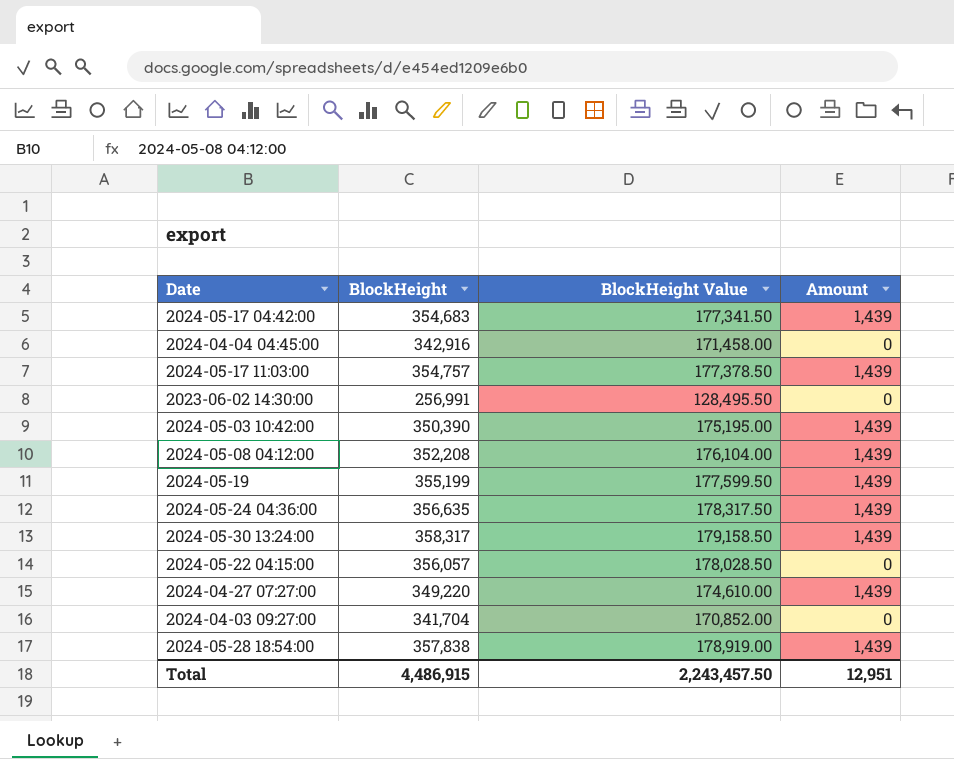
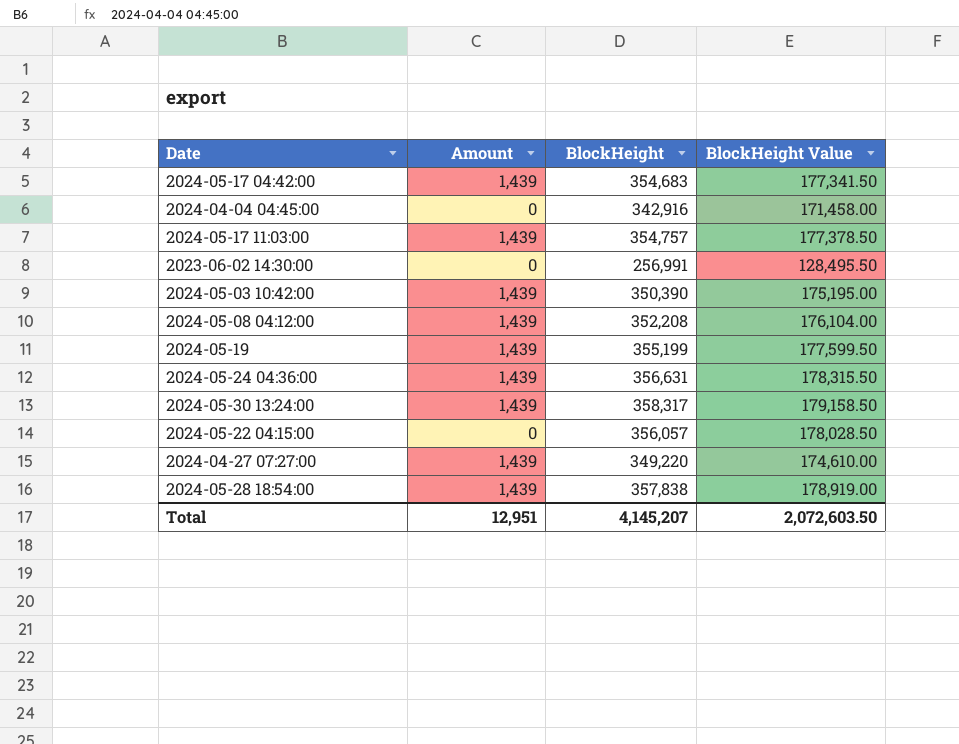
column Amount | position: 4 -> 2
row 2024-04-03 09:27:00: 341,704 | 170,852.00 | 0 -> none
2024-05-24 04:36:00 | BlockHeight: 356,635 -> 356,631
2024-05-24 04:36:00 | BlockHeight Value: 178,317.50 -> 178,315.50
Total | BlockHeight: 4,486,915 -> 4,145,207
Total | BlockHeight Value: 2,243,457.50 -> 2,072,603.50

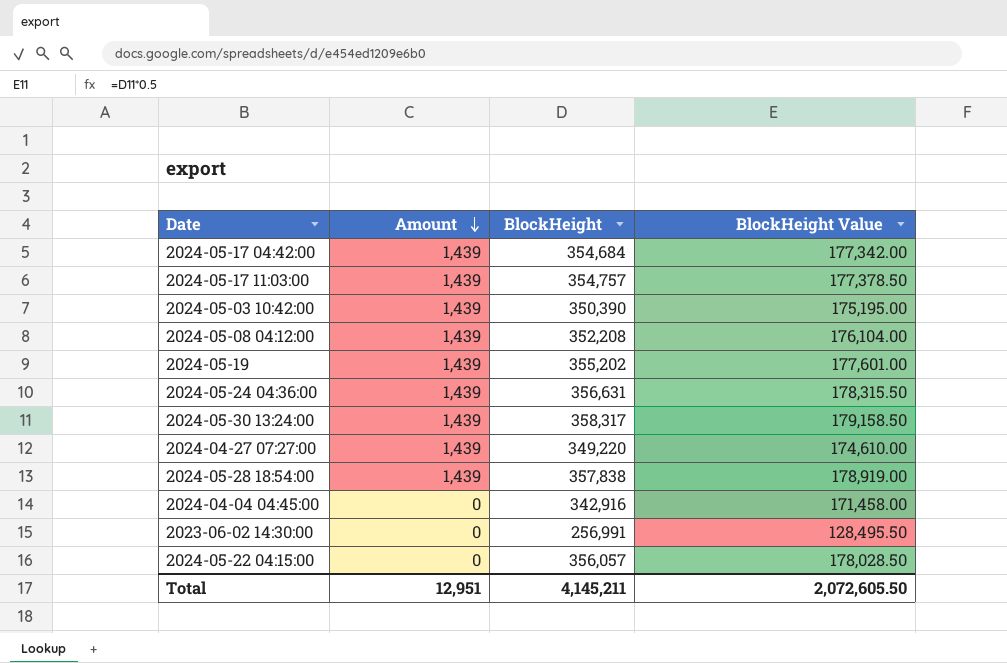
row order: none -> Amount descending
2024-05-17 04:42:00 | BlockHeight: 354,683 -> 354,684
2024-05-17 04:42:00 | BlockHeight Value: 177,341.50 -> 177,342.00
2024-05-19 | BlockHeight: 355,199 -> 355,202
2024-05-19 | BlockHeight Value: 177,599.50 -> 177,601.00
Total | BlockHeight: 4,145,207 -> 4,145,211
Total | BlockHeight Value: 2,072,603.50 -> 2,072,605.50

